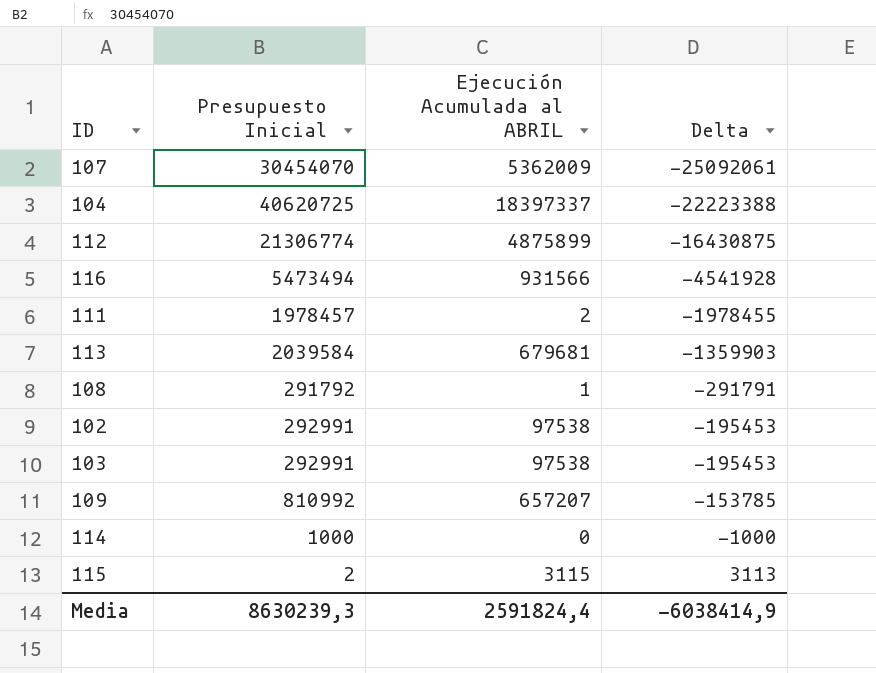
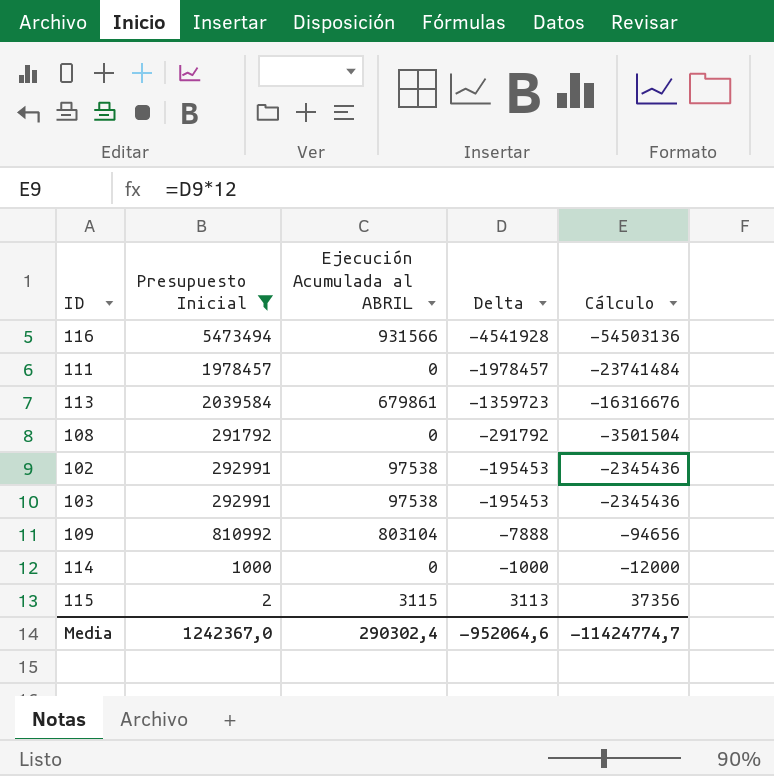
filter: none -> Presupuesto Inicial <= 5473494
column Cálculo | formula: none -> [Delta] * 12
111 | Ejecución Acumulada al ABRIL: 2 -> 0
111 | Delta: -1978455 -> -1978457
113 | Ejecución Acumulada al ABRIL: 679681 -> 679861
113 | Delta: -1359903 -> -1359723
108 | Ejecución Acumulada al ABRIL: 1 -> 0
108 | Delta: -291791 -> -291792
109 | Ejecución Acumulada al ABRIL: 657207 -> 803104
109 | Delta: -153785 -> -7888
Media | Presupuesto Inicial: 8630239,3 -> 1242367,0
Media | Ejecución Acumulada al ABRIL: 2591824,4 -> 290302,4
Media | Delta: -6038414,9 -> -952064,6

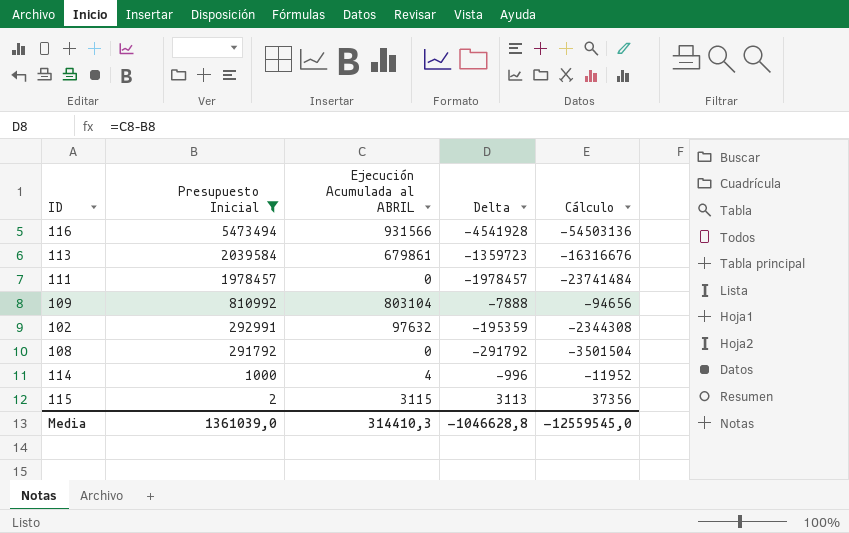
row order: Delta ascending -> Presupuesto Inicial descending
row 103: 292991 | 97538 | -195453 | -2345436 -> none
102 | Ejecución Acumulada al ABRIL: 97538 -> 97632
102 | Delta: -195453 -> -195359
102 | Cálculo: -2345436 -> -2344308
114 | Ejecución Acumulada al ABRIL: 0 -> 4
114 | Delta: -1000 -> -996
114 | Cálculo: -12000 -> -11952
Media | Presupuesto Inicial: 1242367,0 -> 1361039,0
Media | Ejecución Acumulada al ABRIL: 290302,4 -> 314410,3
Media | Delta: -952064,6 -> -1046628,8
Media | Cálculo: -11424774,7 -> -12559545,0

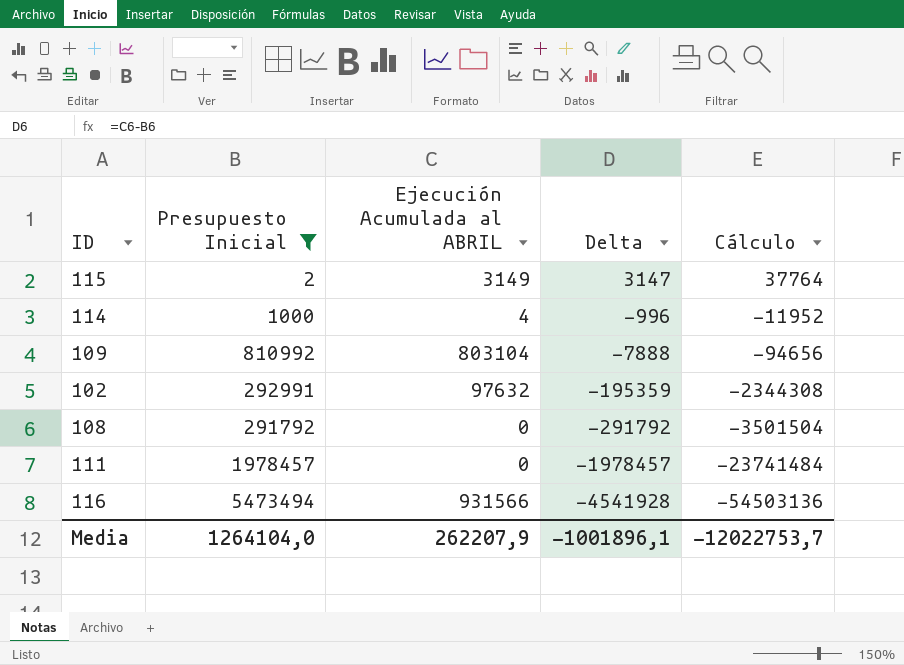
row order: Presupuesto Inicial descending -> Delta descending
row 113: 2039584 | 679861 | -1359723 | -16316676 -> none
115 | Ejecución Acumulada al ABRIL: 3115 -> 3149
115 | Delta: 3113 -> 3147
115 | Cálculo: 37356 -> 37764
Media | Presupuesto Inicial: 1361039,0 -> 1264104,0
Media | Ejecución Acumulada al ABRIL: 314410,3 -> 262207,9
Media | Delta: -1046628,8 -> -1001896,1
Media | Cálculo: -12559545,0 -> -12022753,7

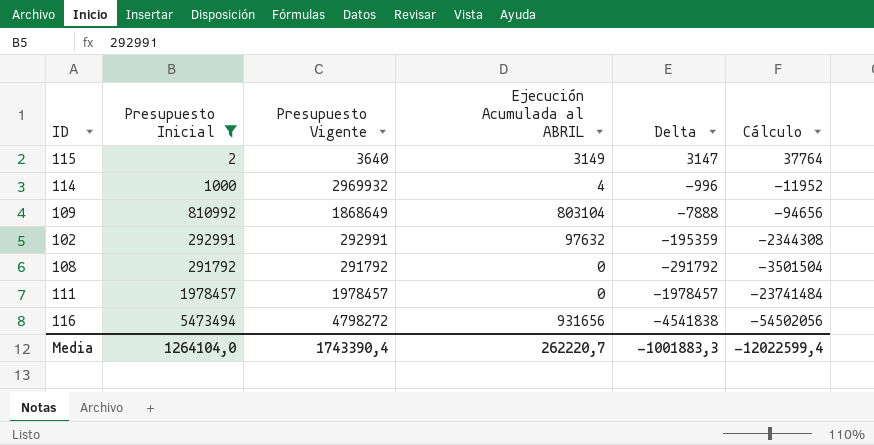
column Presupuesto Vigente | position: none -> 3
116 | Ejecución Acumulada al ABRIL: 931566 -> 931656
116 | Delta: -4541928 -> -4541838
116 | Cálculo: -54503136 -> -54502056
Media | Ejecución Acumulada al ABRIL: 262207,9 -> 262220,7
Media | Delta: -1001896,1 -> -1001883,3
Media | Cálculo: -12022753,7 -> -12022599,4

